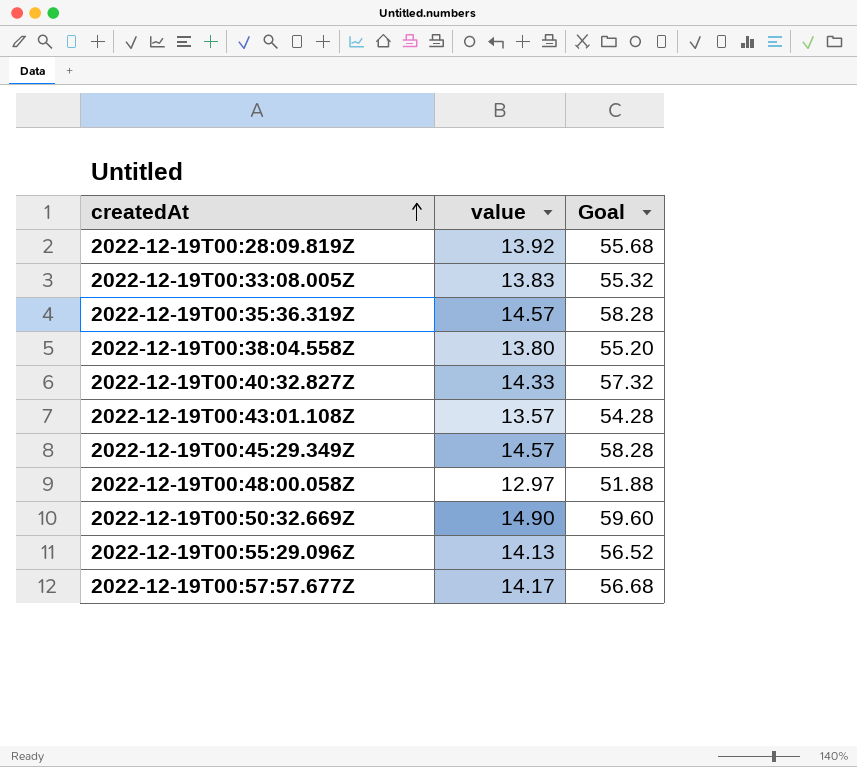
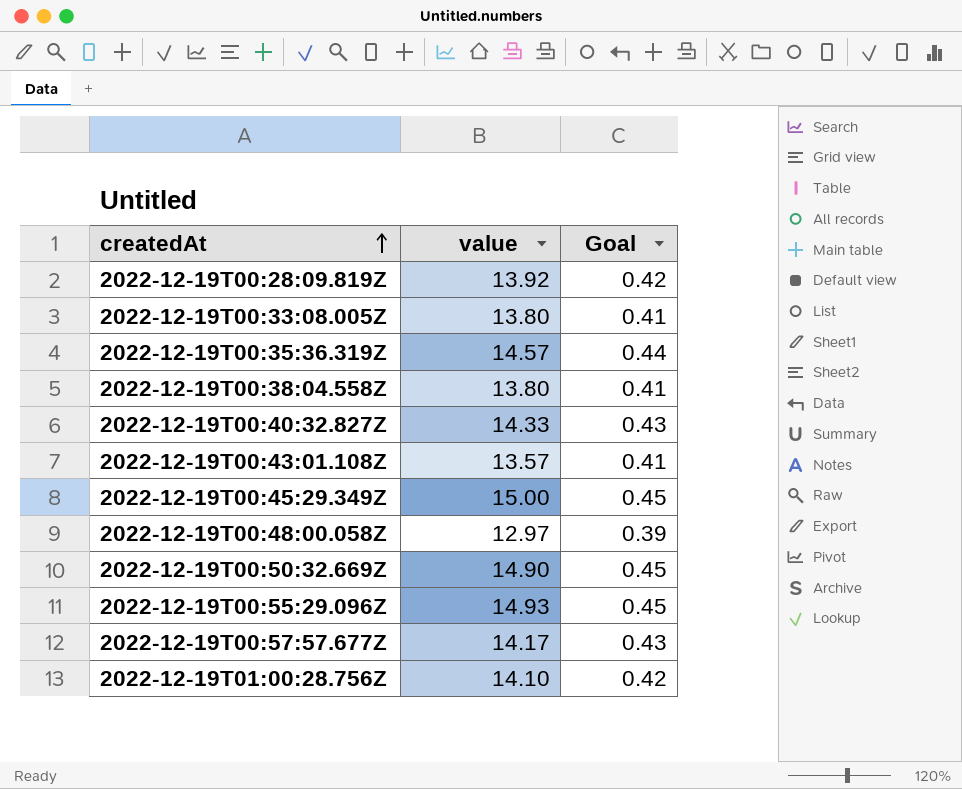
column Goal | formula: [value] * 4 -> [value] * 0.03
2022-12-19T00:33:08.005Z | value: 13.83 -> 13.80
2022-12-19T00:45:29.349Z | value: 14.57 -> 15.00
2022-12-19T00:55:29.096Z | value: 14.13 -> 14.93
row 2022-12-19T01:00:28.756Z: none -> 14.10 | 0.42

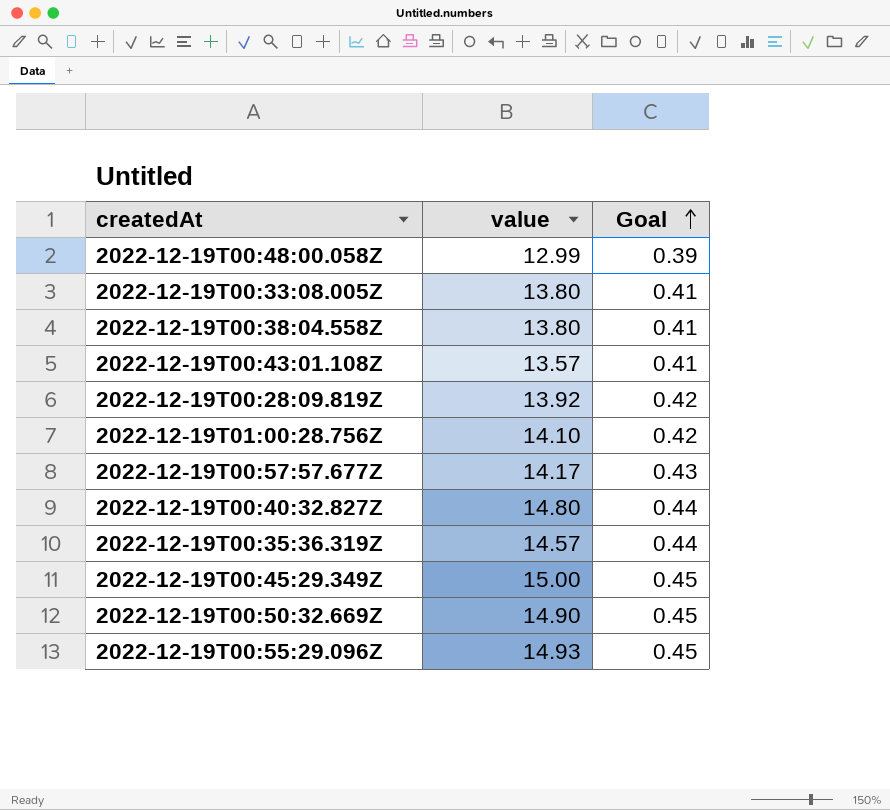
row order: createdAt ascending -> Goal ascending
2022-12-19T00:48:00.058Z | value: 12.97 -> 12.99
2022-12-19T00:40:32.827Z | value: 14.33 -> 14.80
2022-12-19T00:40:32.827Z | Goal: 0.43 -> 0.44

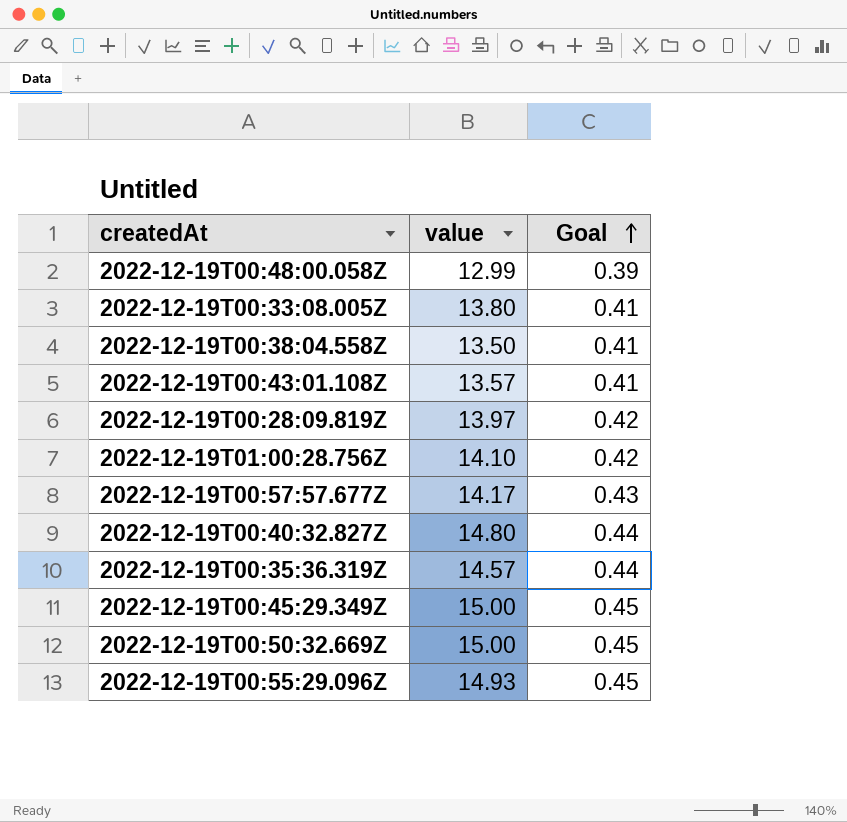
2022-12-19T00:38:04.558Z | value: 13.80 -> 13.50
2022-12-19T00:28:09.819Z | value: 13.92 -> 13.97
2022-12-19T00:50:32.669Z | value: 14.90 -> 15.00

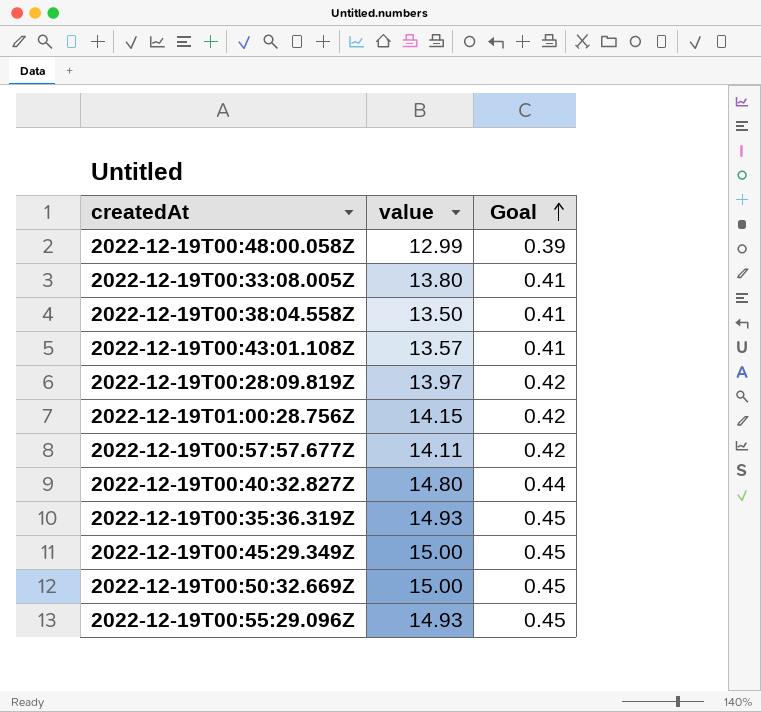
2022-12-19T01:00:28.756Z | value: 14.10 -> 14.15
2022-12-19T00:57:57.677Z | value: 14.17 -> 14.11
2022-12-19T00:57:57.677Z | Goal: 0.43 -> 0.42
2022-12-19T00:35:36.319Z | value: 14.57 -> 14.93
2022-12-19T00:35:36.319Z | Goal: 0.44 -> 0.45

